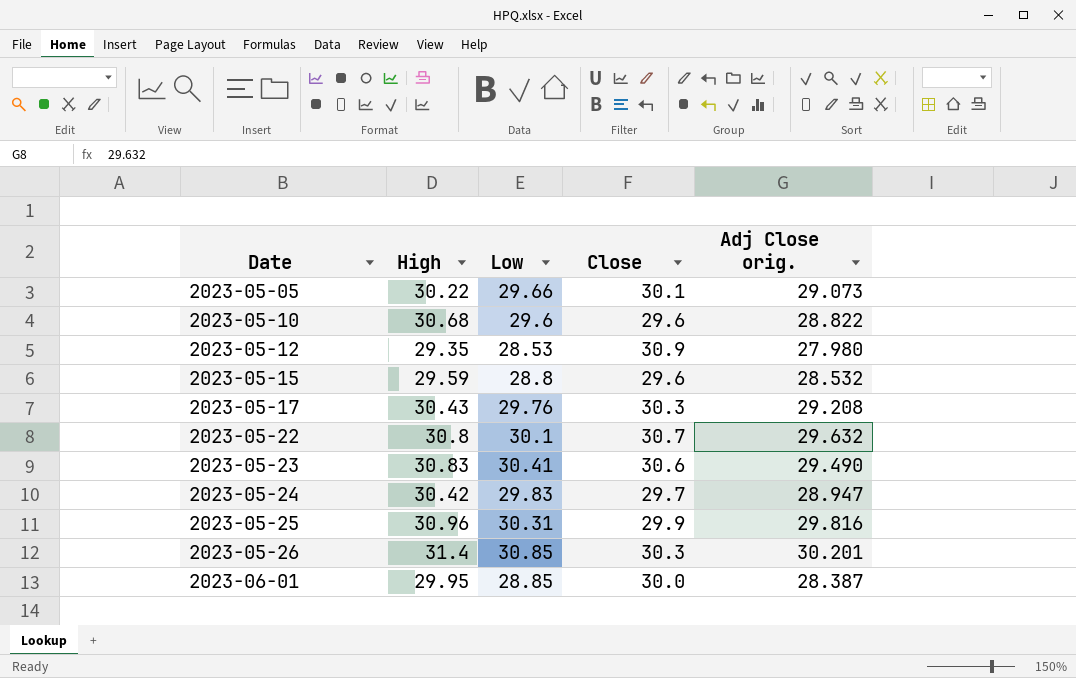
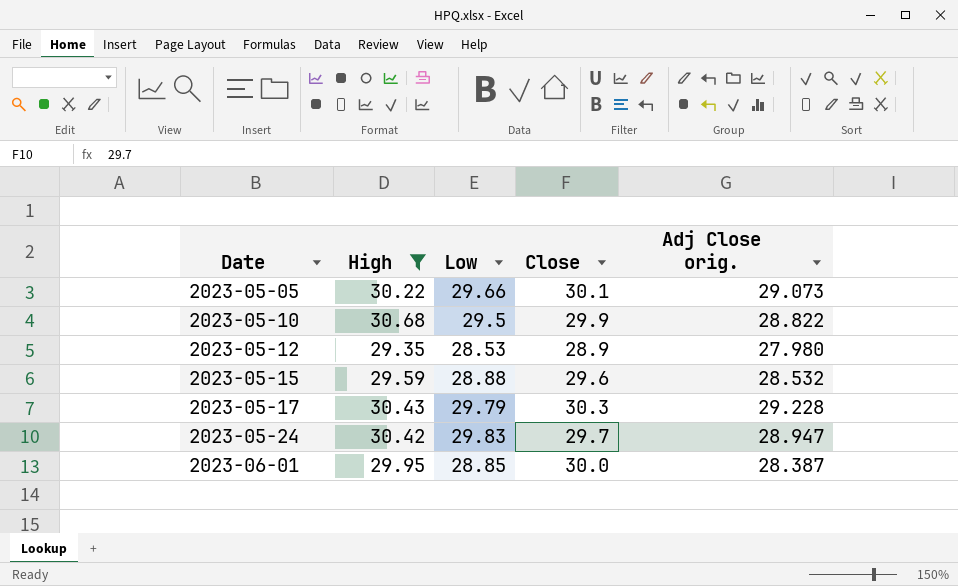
filter: none -> High <= 30.68
2023-05-10 | Low: 29.6 -> 29.5
2023-05-10 | Close: 29.6 -> 29.9
2023-05-12 | Close: 30.9 -> 28.9
2023-05-15 | Low: 28.8 -> 28.88
2023-05-17 | Low: 29.76 -> 29.79
2023-05-17 | Adj Close orig.: 29.208 -> 29.228

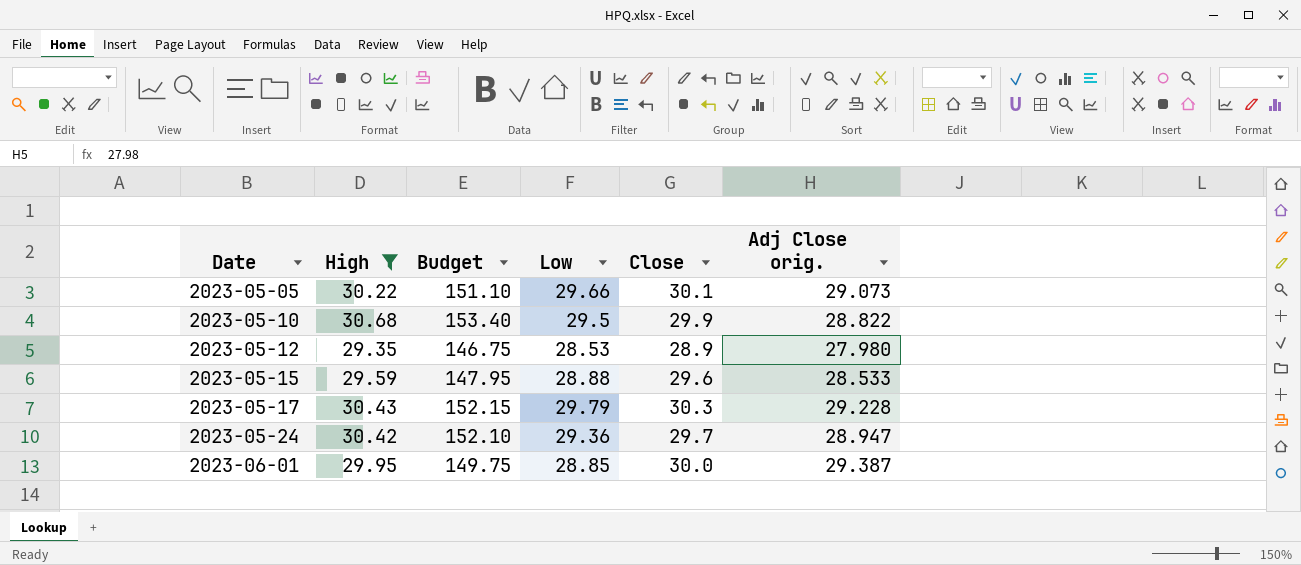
column Budget | formula: none -> [High] * 5
2023-05-15 | Adj Close orig.: 28.532 -> 28.533
2023-05-24 | Low: 29.83 -> 29.36
2023-06-01 | Adj Close orig.: 28.387 -> 29.387

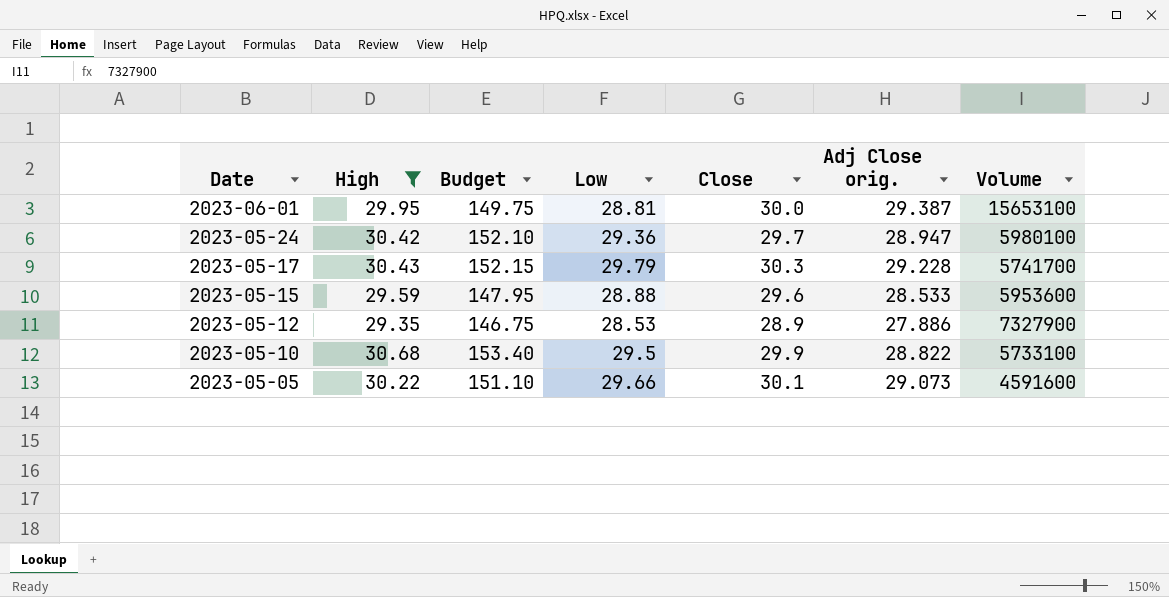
row order: Date ascending -> Date descending
column Volume | position: none -> 7
2023-06-01 | Low: 28.85 -> 28.81
2023-05-12 | Adj Close orig.: 27.980 -> 27.886

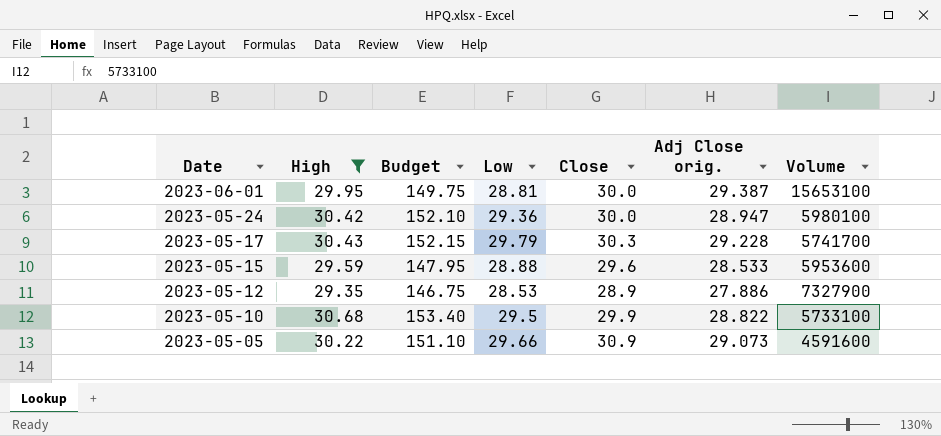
2023-05-24 | Close: 29.7 -> 30.0
2023-05-05 | Close: 30.1 -> 30.9

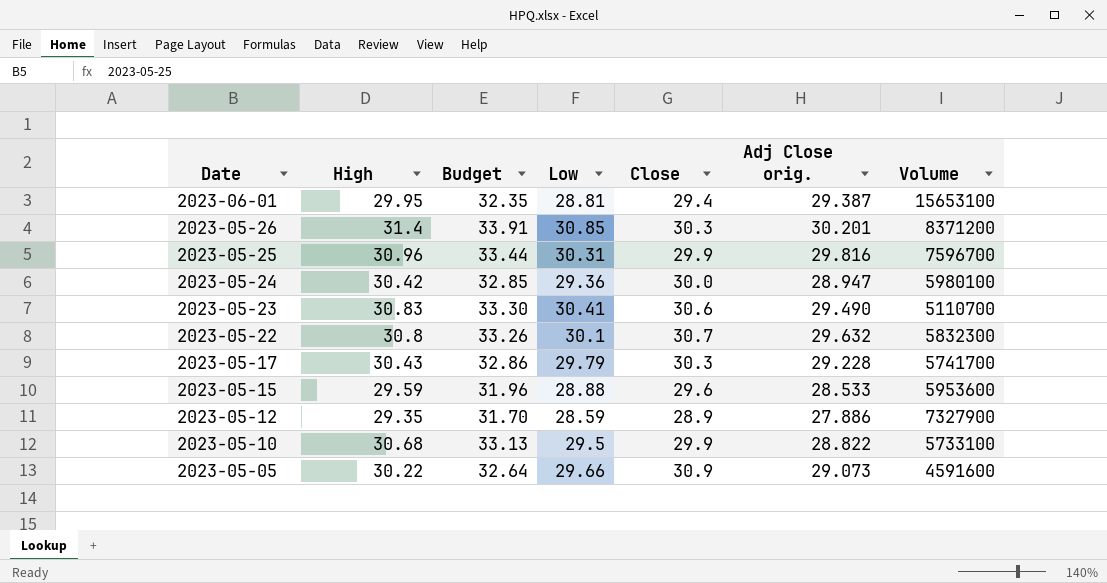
filter: High <= 30.68 -> none
column Budget | formula: [High] * 5 -> [High] * 1.08
2023-06-01 | Close: 30.0 -> 29.4
2023-05-12 | Low: 28.53 -> 28.59

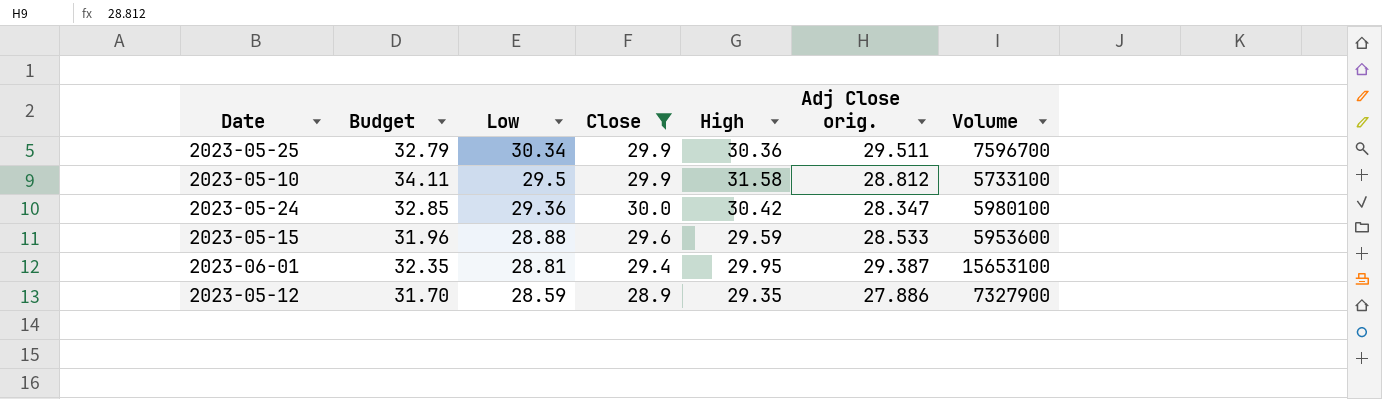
filter: none -> Close <= 30.0
row order: Date descending -> Low descending
column High | position: 2 -> 5
2023-05-25 | Budget: 33.44 -> 32.79
2023-05-25 | Low: 30.31 -> 30.34
2023-05-25 | High: 30.96 -> 30.36
2023-05-25 | Adj Close orig.: 29.816 -> 29.511
2023-05-10 | Budget: 33.13 -> 34.11
2023-05-10 | High: 30.68 -> 31.58
2023-05-10 | Adj Close orig.: 28.822 -> 28.812
2023-05-24 | Adj Close orig.: 28.947 -> 28.347

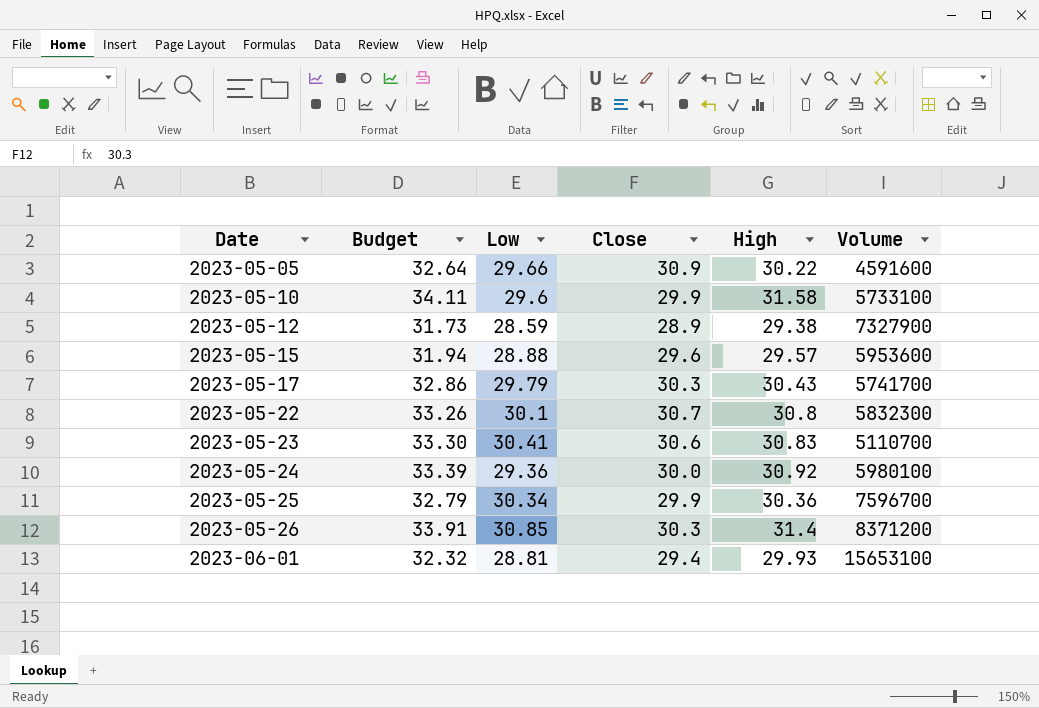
filter: Close <= 30.0 -> none
row order: Low descending -> Date ascending
column Adj Close orig. | position: 6 -> none
2023-05-10 | Low: 29.5 -> 29.6
2023-05-12 | Budget: 31.70 -> 31.73
2023-05-12 | High: 29.35 -> 29.38
2023-05-15 | Budget: 31.96 -> 31.94
2023-05-15 | High: 29.59 -> 29.57
2023-05-24 | Budget: 32.85 -> 33.39
2023-05-24 | High: 30.42 -> 30.92
2023-06-01 | Budget: 32.35 -> 32.32
2023-06-01 | High: 29.95 -> 29.93

